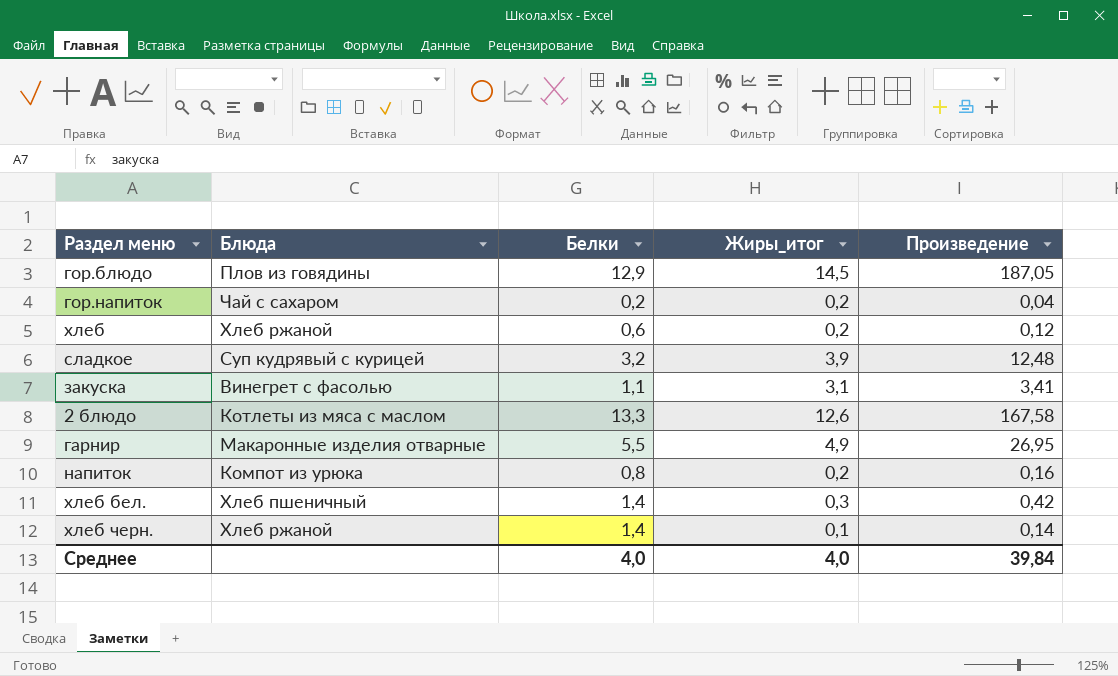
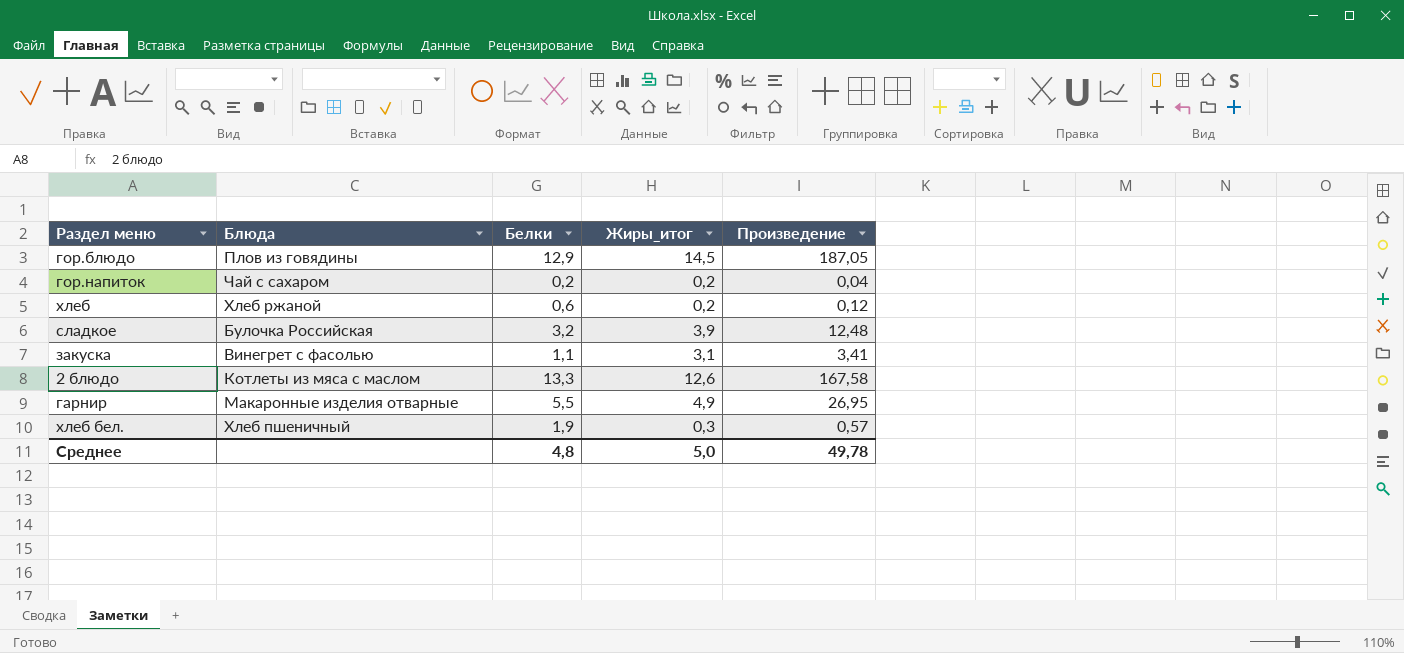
row напиток: Компот из урюка | 0,8 | 0,2 | 0,16 -> none
row хлеб черн.: Хлеб ржаной | 1,4 | 0,1 | 0,14 -> none
сладкое | Блюда: Суп кудрявый с курицей -> Булочка Российская
хлеб бел. | Белки: 1,4 -> 1,9
хлеб бел. | Произведение: 0,42 -> 0,57
Среднее | Белки: 4,0 -> 4,8
Среднее | Жиры_итог: 4,0 -> 5,0
Среднее | Произведение: 39,84 -> 49,78

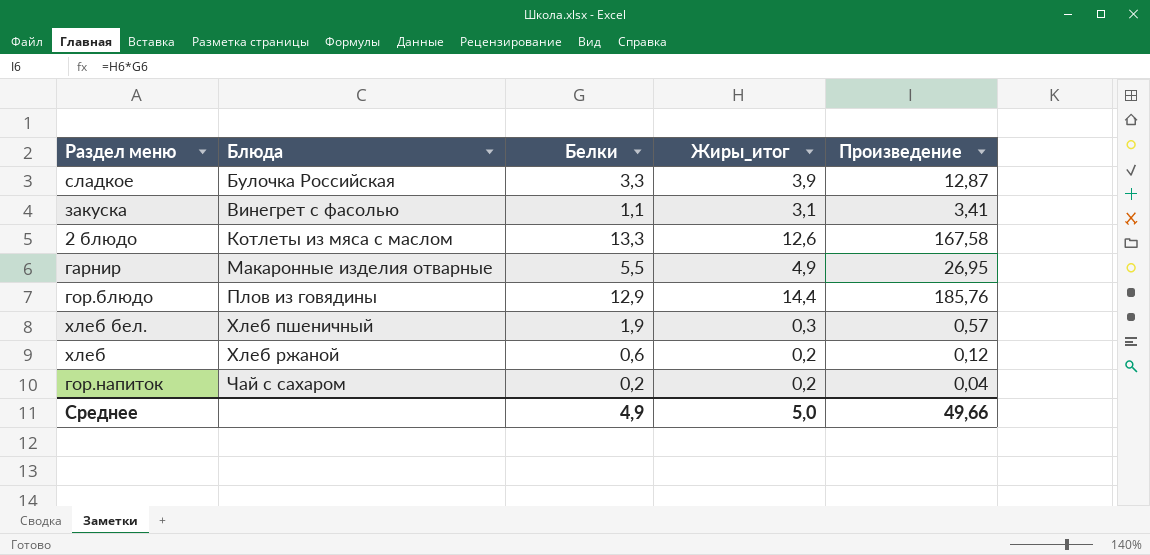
row order: none -> Блюда ascending
сладкое | Белки: 3,2 -> 3,3
сладкое | Произведение: 12,48 -> 12,87
гор.блюдо | Жиры_итог: 14,5 -> 14,4
гор.блюдо | Произведение: 187,05 -> 185,76
Среднее | Белки: 4,8 -> 4,9
Среднее | Произведение: 49,78 -> 49,66

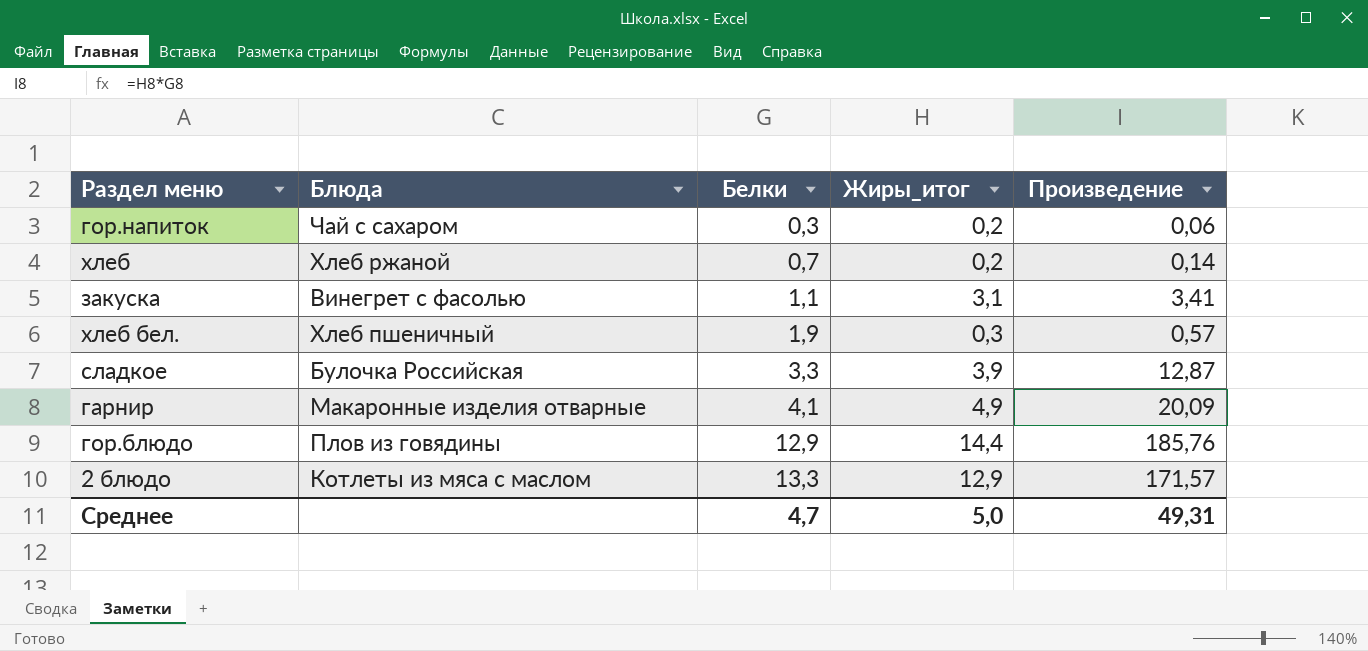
row order: Блюда ascending -> Белки ascending
гор.напиток | Белки: 0,2 -> 0,3
гор.напиток | Произведение: 0,04 -> 0,06
хлеб | Белки: 0,6 -> 0,7
хлеб | Произведение: 0,12 -> 0,14
гарнир | Белки: 5,5 -> 4,1
гарнир | Произведение: 26,95 -> 20,09
2 блюдо | Жиры_итог: 12,6 -> 12,9
2 блюдо | Произведение: 167,58 -> 171,57
Среднее | Белки: 4,9 -> 4,7
Среднее | Произведение: 49,66 -> 49,31

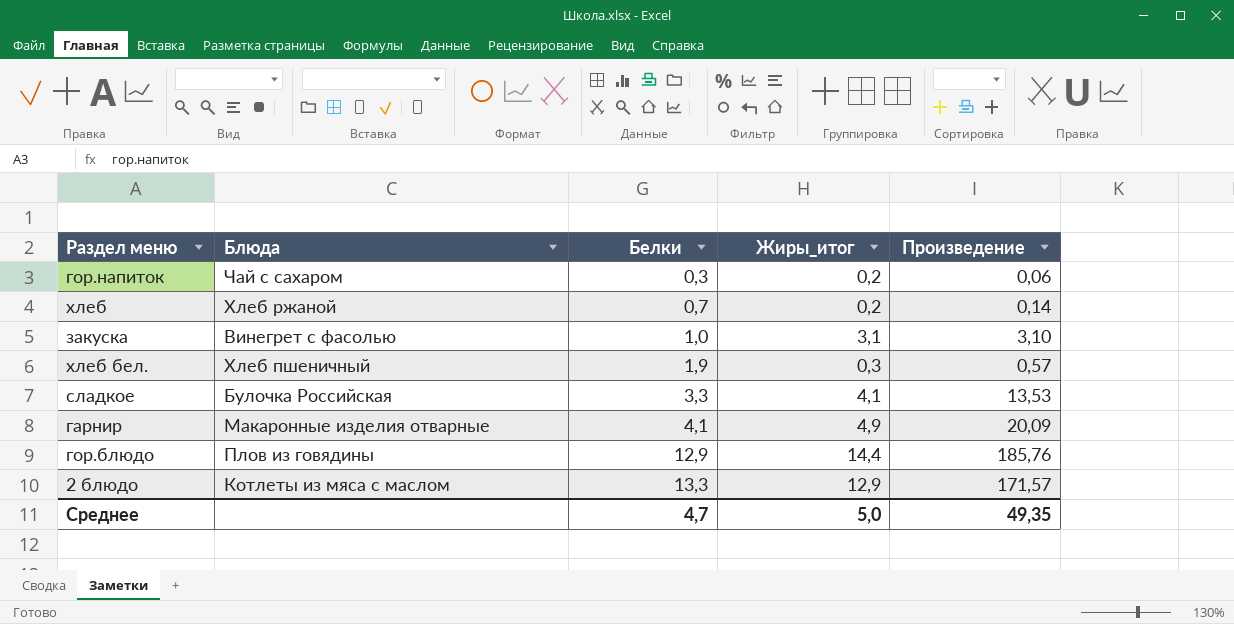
закуска | Белки: 1,1 -> 1,0
закуска | Произведение: 3,41 -> 3,10
сладкое | Жиры_итог: 3,9 -> 4,1
сладкое | Произведение: 12,87 -> 13,53
Среднее | Произведение: 49,31 -> 49,35

